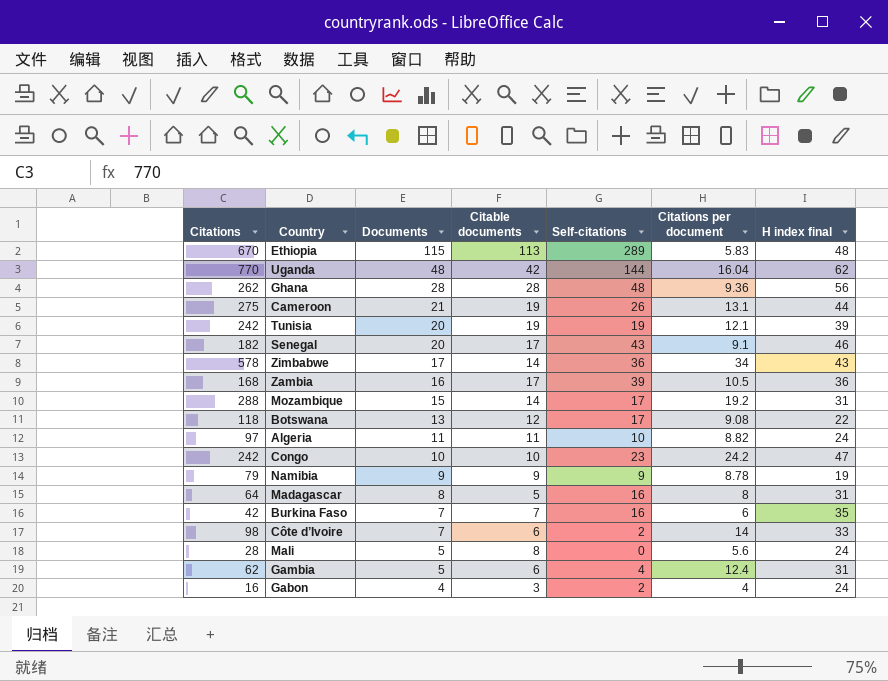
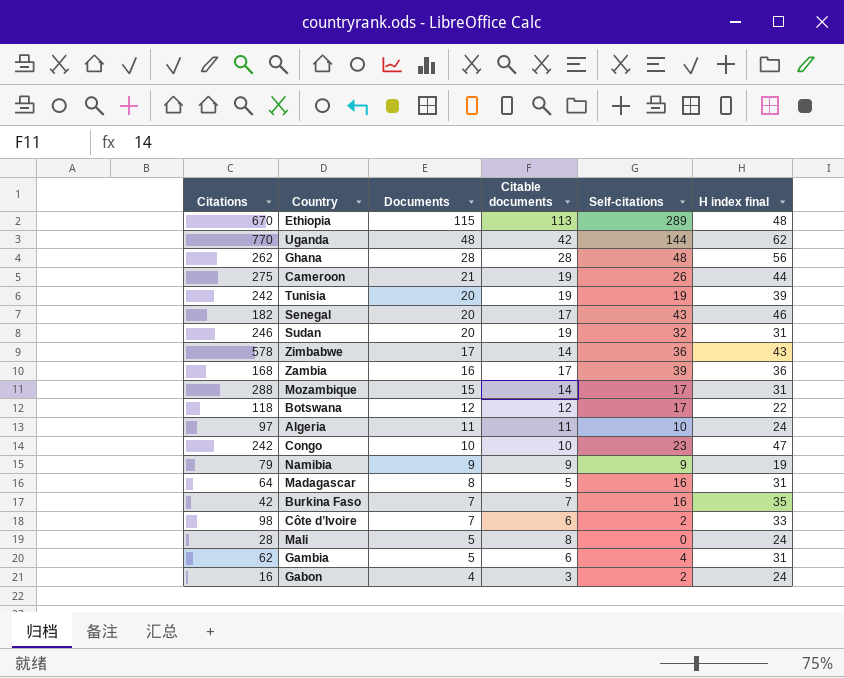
column Citations per document | formula: [Citations] / [Documents] -> none
row Sudan: none -> 246 | 20 | 19 | 32 | 31
Botswana | Documents: 13 -> 12

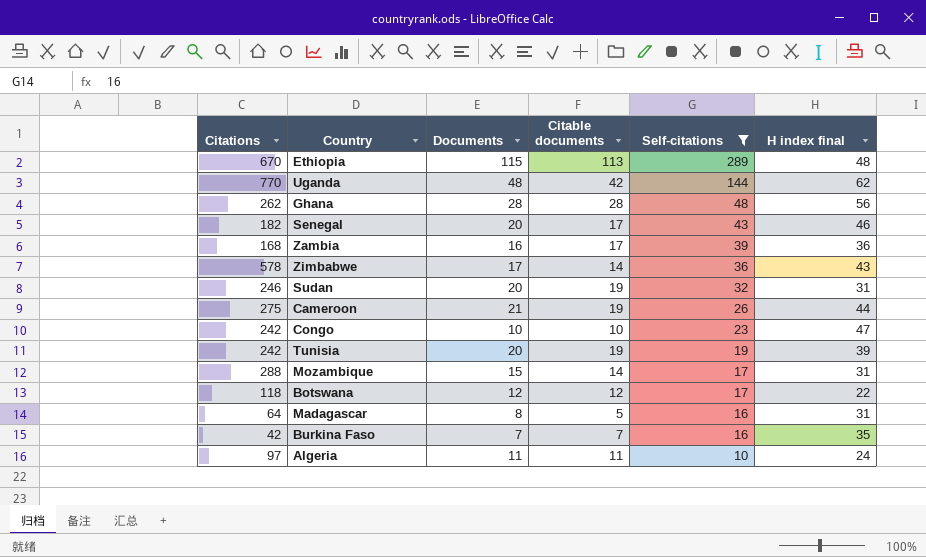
filter: none -> Self-citations >= 10
row order: Documents descending -> Self-citations descending

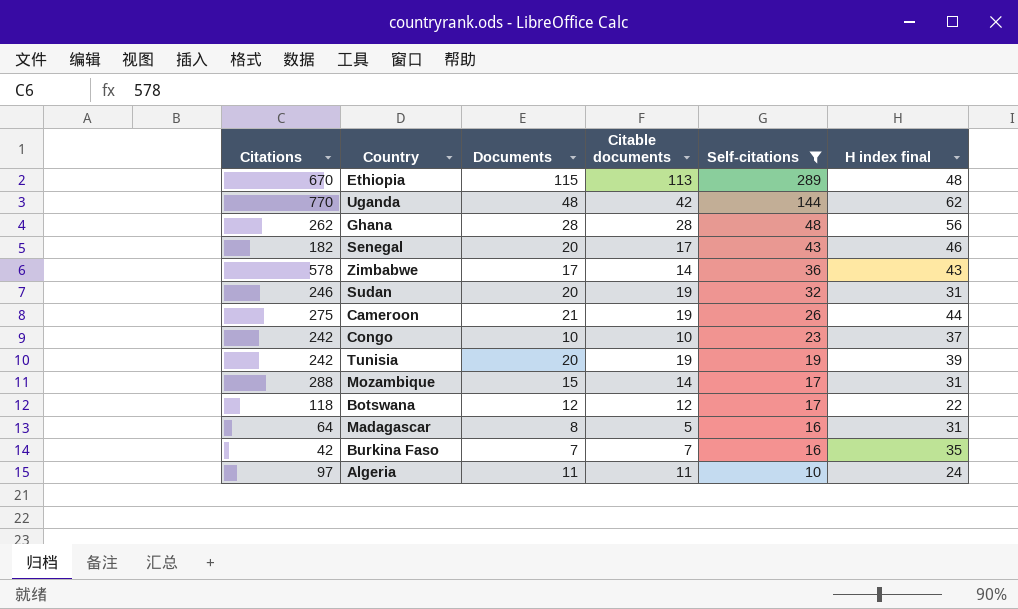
row Zambia: 168 | 16 | 17 | 39 | 36 -> none
Congo | H index final: 47 -> 37

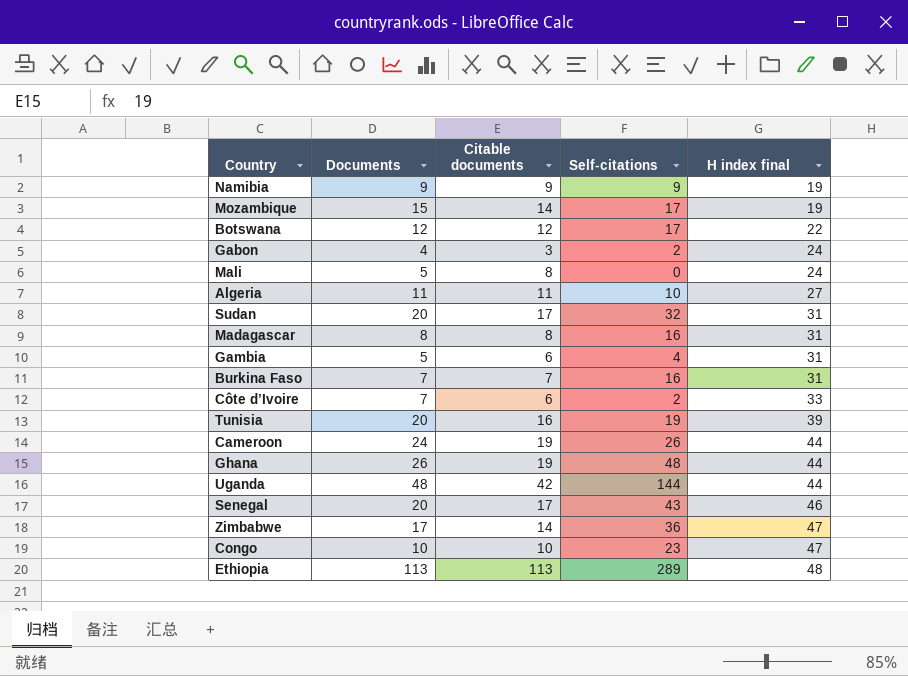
filter: Self-citations >= 10 -> none
row order: Self-citations descending -> H index final ascending
column Citations | position: 1 -> none
Mozambique | H index final: 31 -> 19
Algeria | H index final: 24 -> 27
Sudan | Citable documents: 19 -> 17
Madagascar | Citable documents: 5 -> 8
Burkina Faso | H index final: 35 -> 31
Tunisia | Citable documents: 19 -> 16
Cameroon | Documents: 21 -> 24
Ghana | Documents: 28 -> 26
Ghana | Citable documents: 28 -> 19
Ghana | H index final: 56 -> 44
Uganda | H index final: 62 -> 44
Zimbabwe | H index final: 43 -> 47
Congo | H index final: 37 -> 47
Ethiopia | Documents: 115 -> 113

